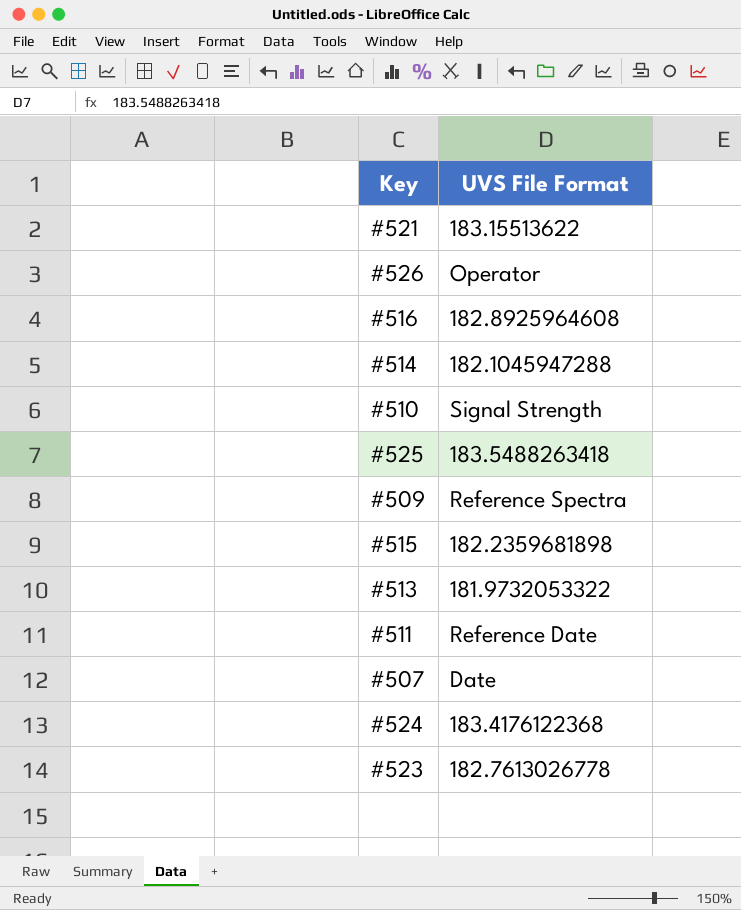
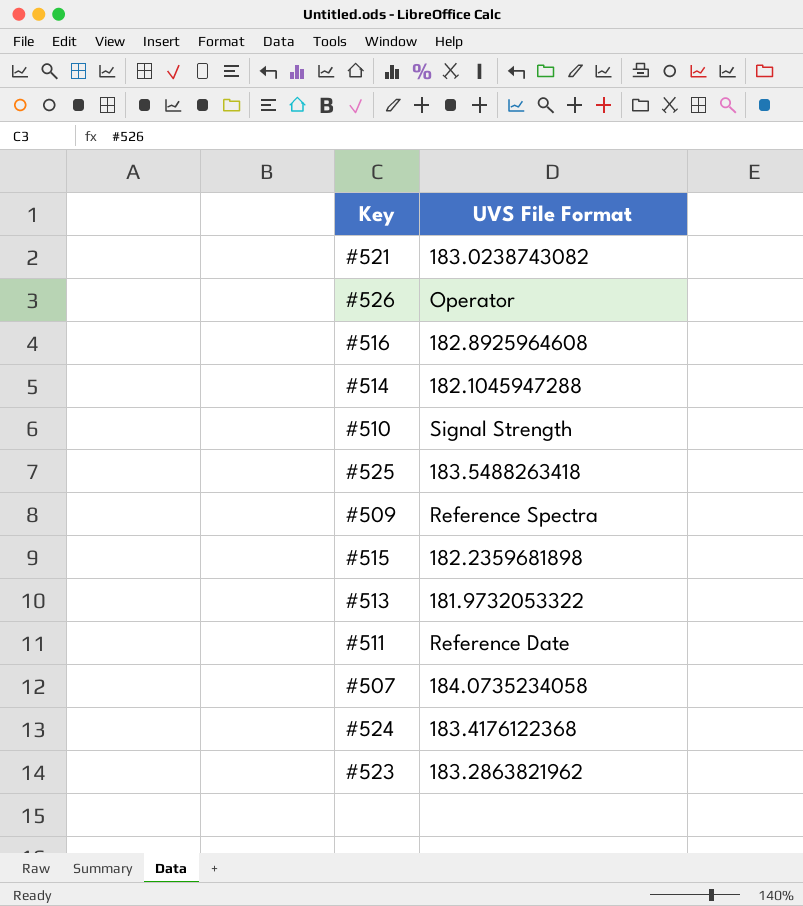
#521 | UVS File Format: 183.15513622 -> 183.0238743082
#507 | UVS File Format: Date -> 184.0735234058
#523 | UVS File Format: 182.7613026778 -> 183.2863821962

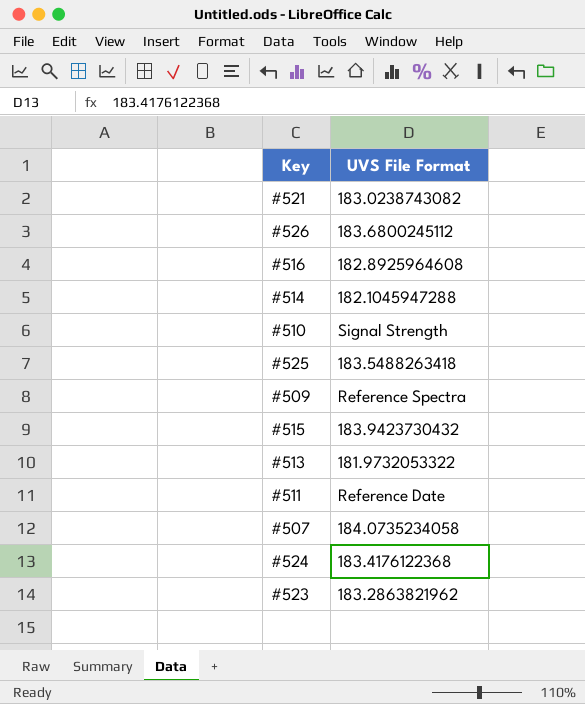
#526 | UVS File Format: Operator -> 183.6800245112
#515 | UVS File Format: 182.2359681898 -> 183.9423730432

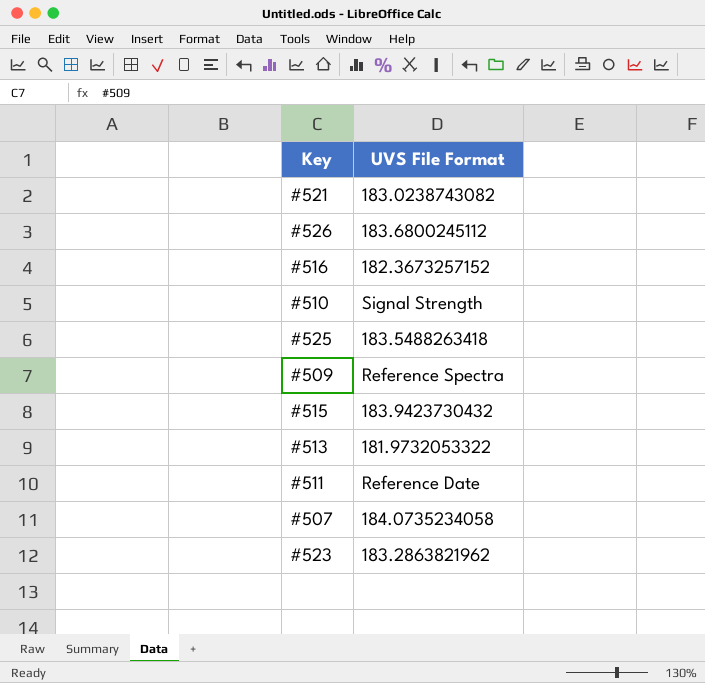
row #514: 182.1045947288 -> none
row #524: 183.4176122368 -> none
#516 | UVS File Format: 182.8925964608 -> 182.3673257152

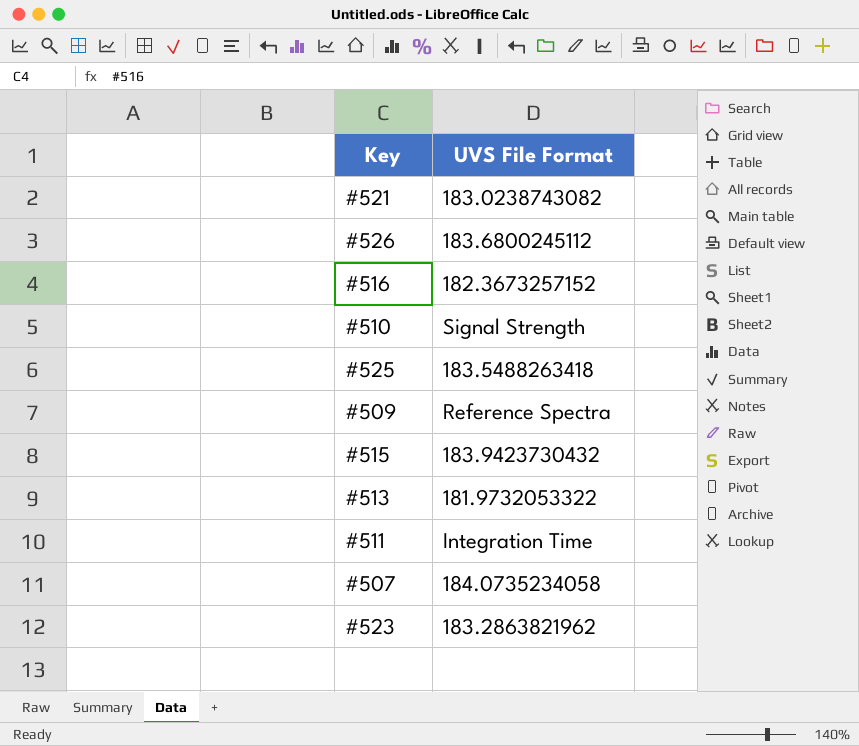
#511 | UVS File Format: Reference Date -> Integration Time

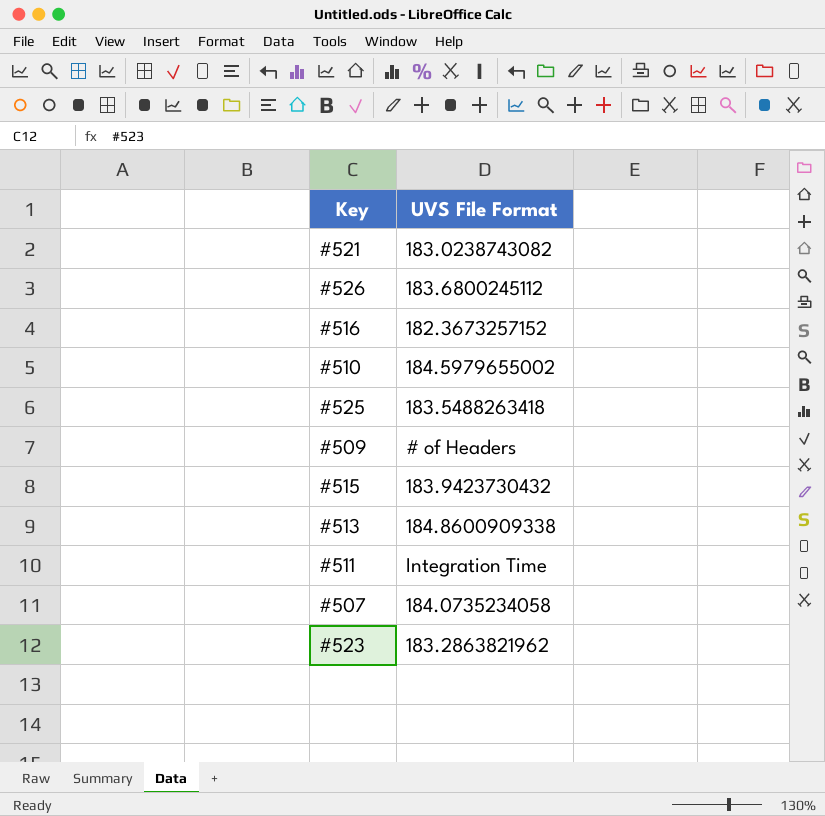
#510 | UVS File Format: Signal Strength -> 184.5979655002
#509 | UVS File Format: Reference Spectra -> # of Headers
#513 | UVS File Format: 181.9732053322 -> 184.8600909338

